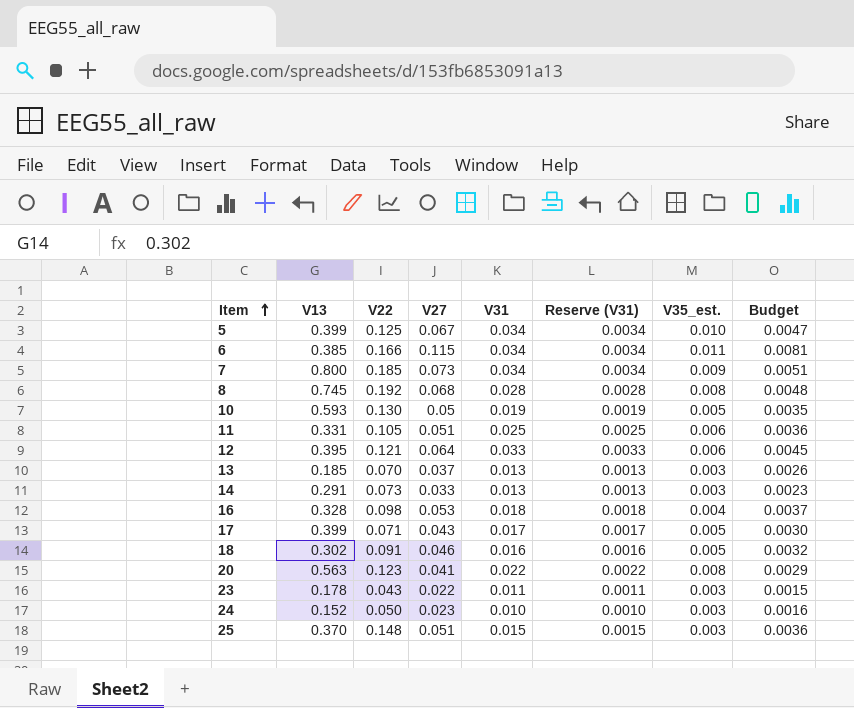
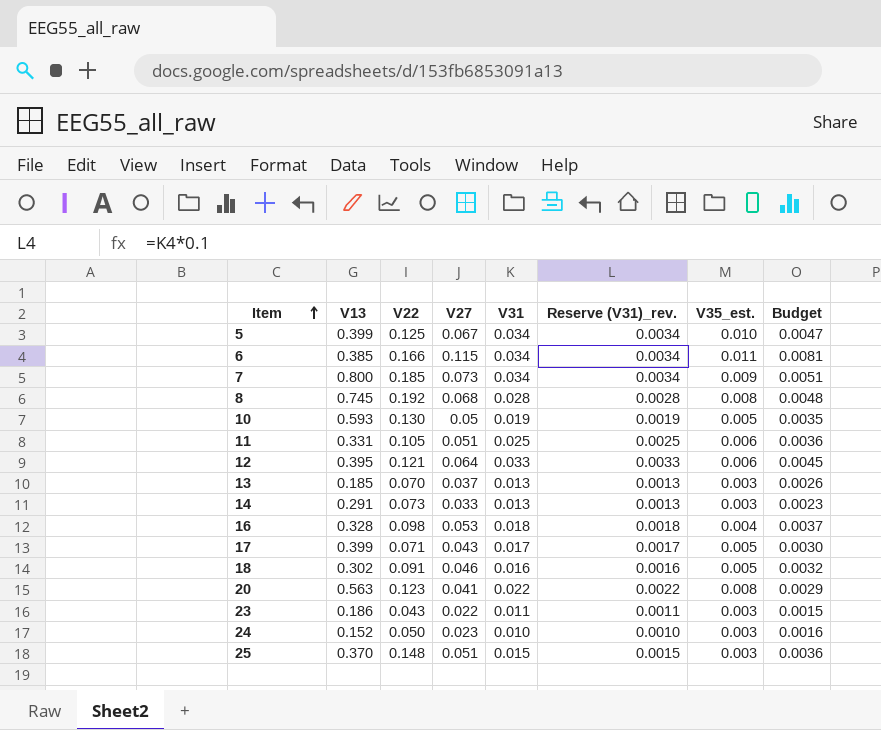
column name: Reserve (V31) -> Reserve (V31)_rev.
23 | V13: 0.178 -> 0.186

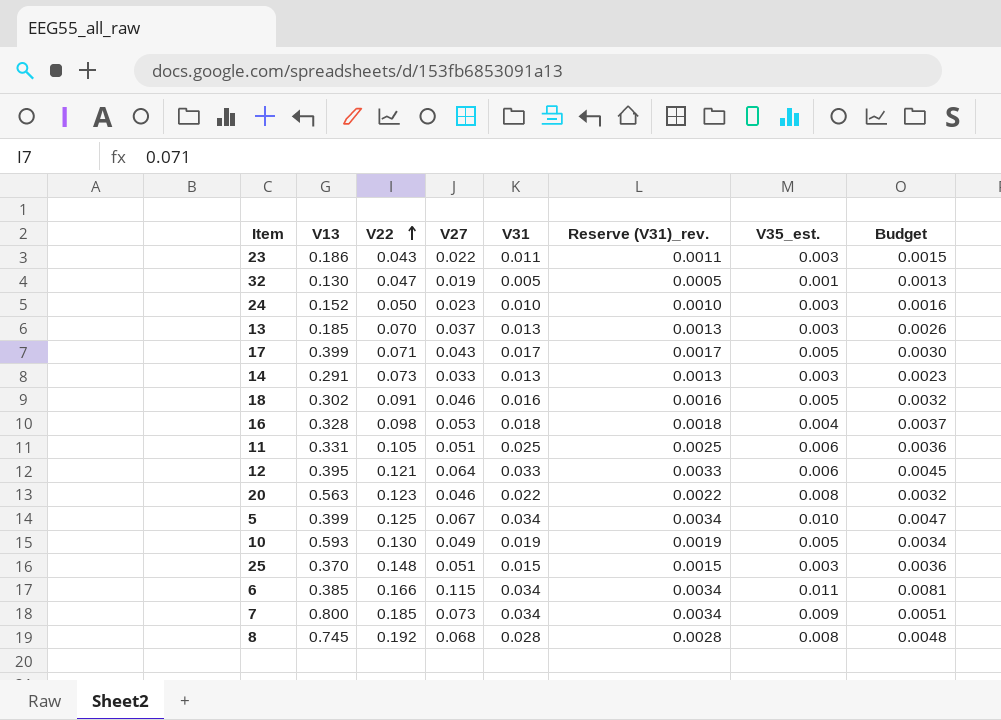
row order: Item ascending -> V22 ascending
row 32: none -> 0.130 | 0.047 | 0.019 | 0.005 | 0.0005 | 0.001 | 0.0013
20 | V27: 0.041 -> 0.046
20 | Budget: 0.0029 -> 0.0032
10 | V27: 0.05 -> 0.049
10 | Budget: 0.0035 -> 0.0034

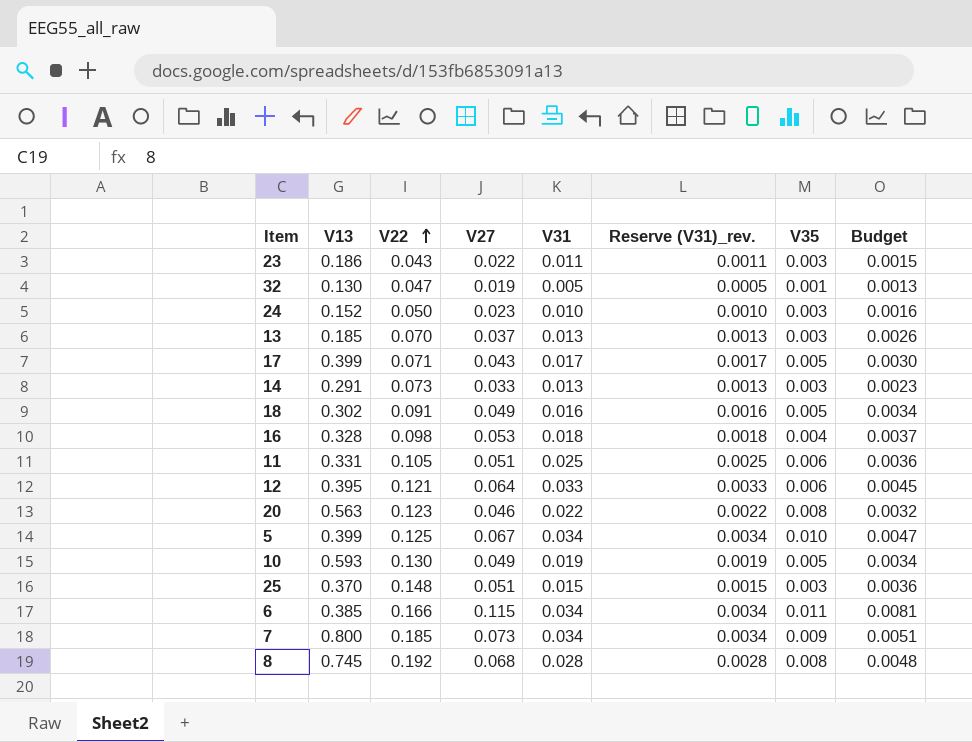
column name: V35_est. -> V35
18 | V27: 0.046 -> 0.049
18 | Budget: 0.0032 -> 0.0034

